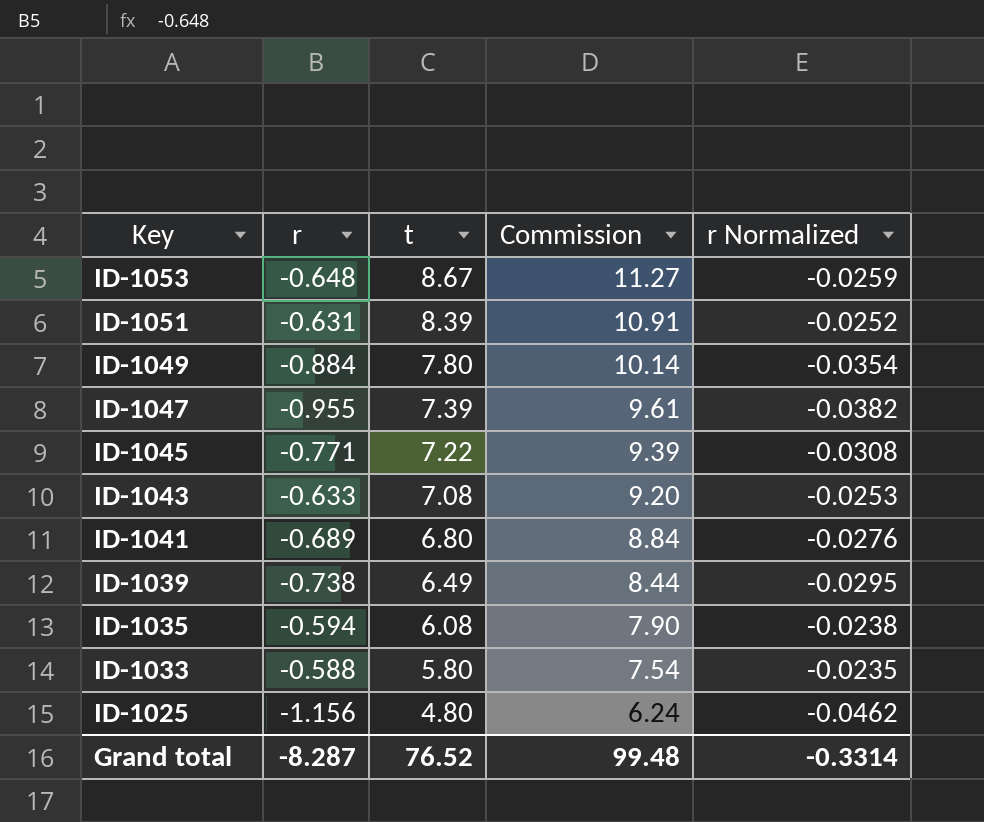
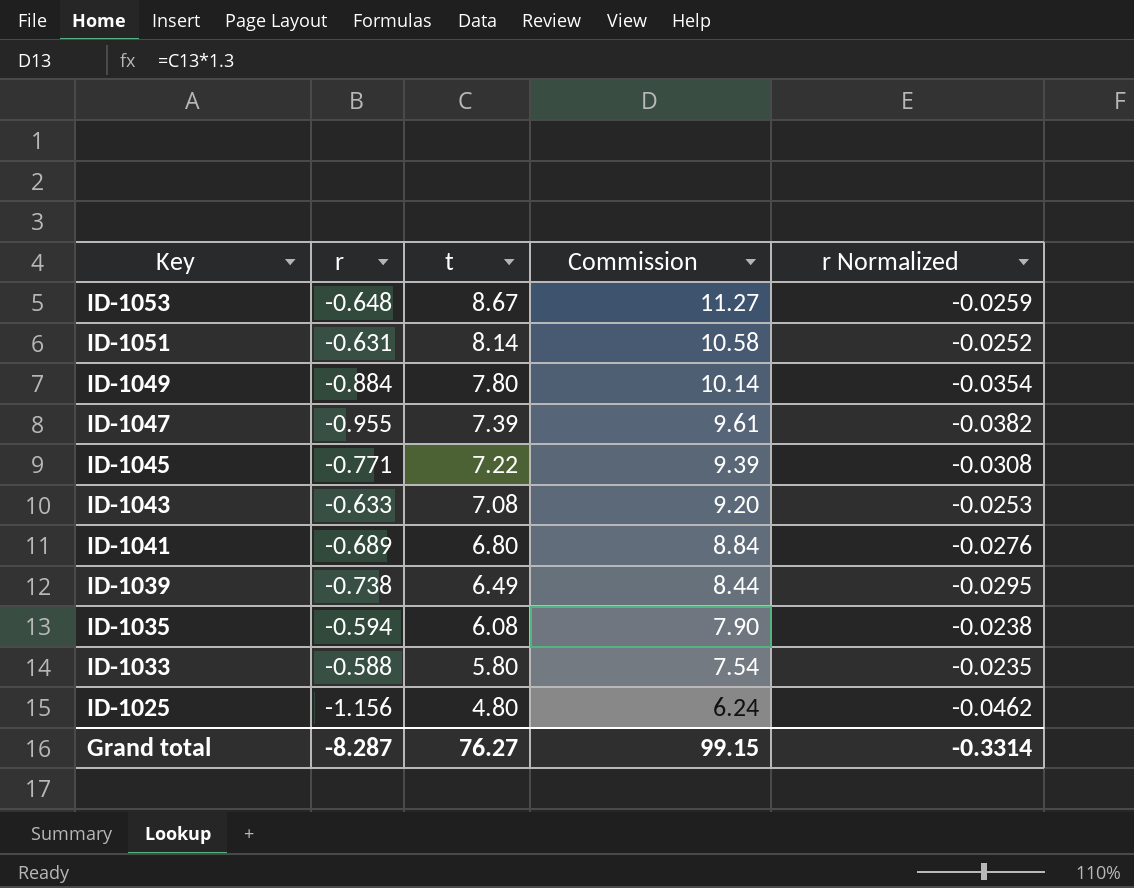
ID-1051 | t: 8.39 -> 8.14
ID-1051 | Commission: 10.91 -> 10.58
Grand total | t: 76.52 -> 76.27
Grand total | Commission: 99.48 -> 99.15

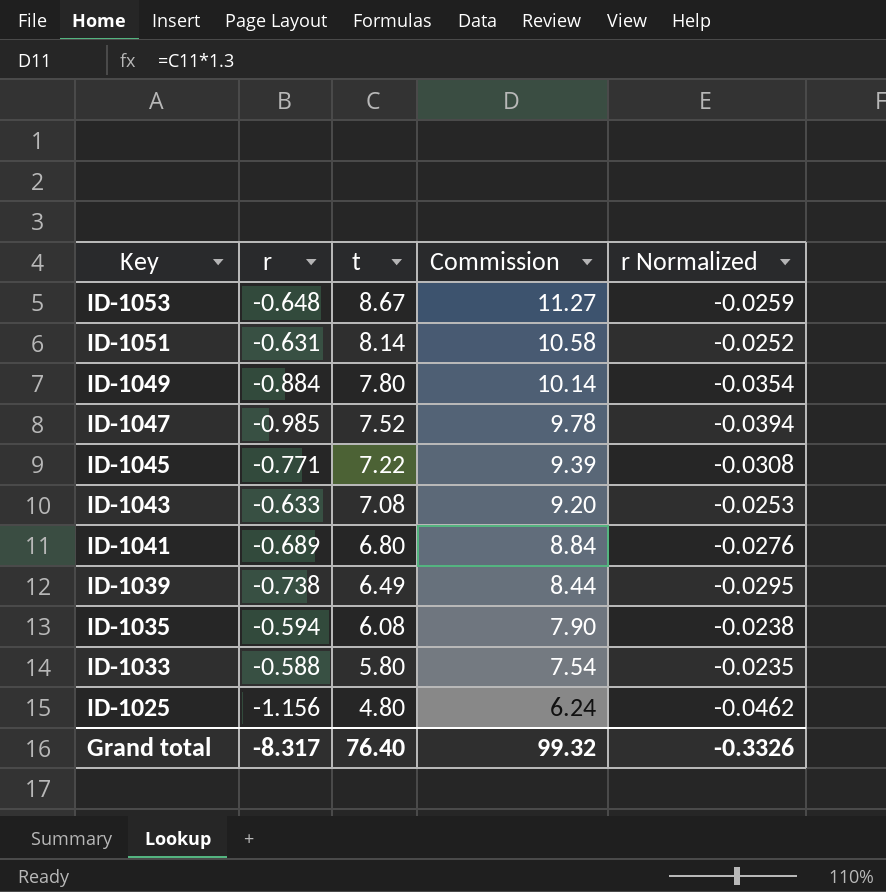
ID-1047 | r: -0.955 -> -0.985
ID-1047 | t: 7.39 -> 7.52
ID-1047 | Commission: 9.61 -> 9.78
ID-1047 | r Normalized: -0.0382 -> -0.0394
Grand total | r: -8.287 -> -8.317
Grand total | t: 76.27 -> 76.40
Grand total | Commission: 99.15 -> 99.32
Grand total | r Normalized: -0.3314 -> -0.3326

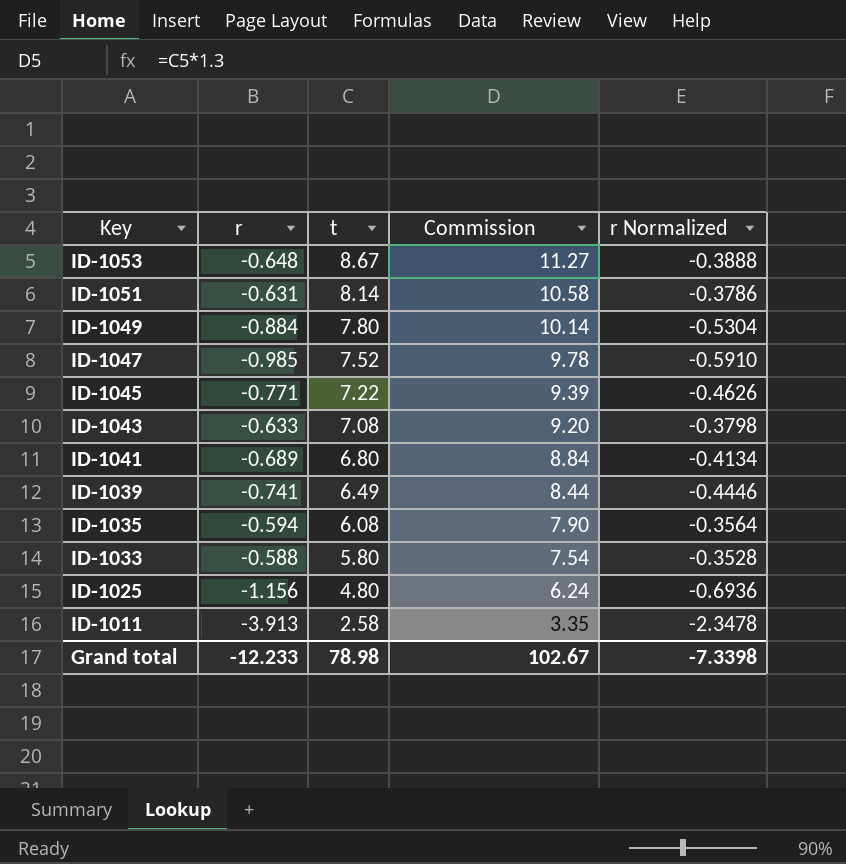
column r Normalized | formula: [r] * 0.04 -> [r] * 0.6
ID-1039 | r: -0.738 -> -0.741
row ID-1011: none -> -3.913 | 2.58 | 3.35 | -2.3478
Grand total | r: -8.317 -> -12.233
Grand total | t: 76.40 -> 78.98
Grand total | Commission: 99.32 -> 102.67
Grand total | r Normalized: -0.3326 -> -7.3398

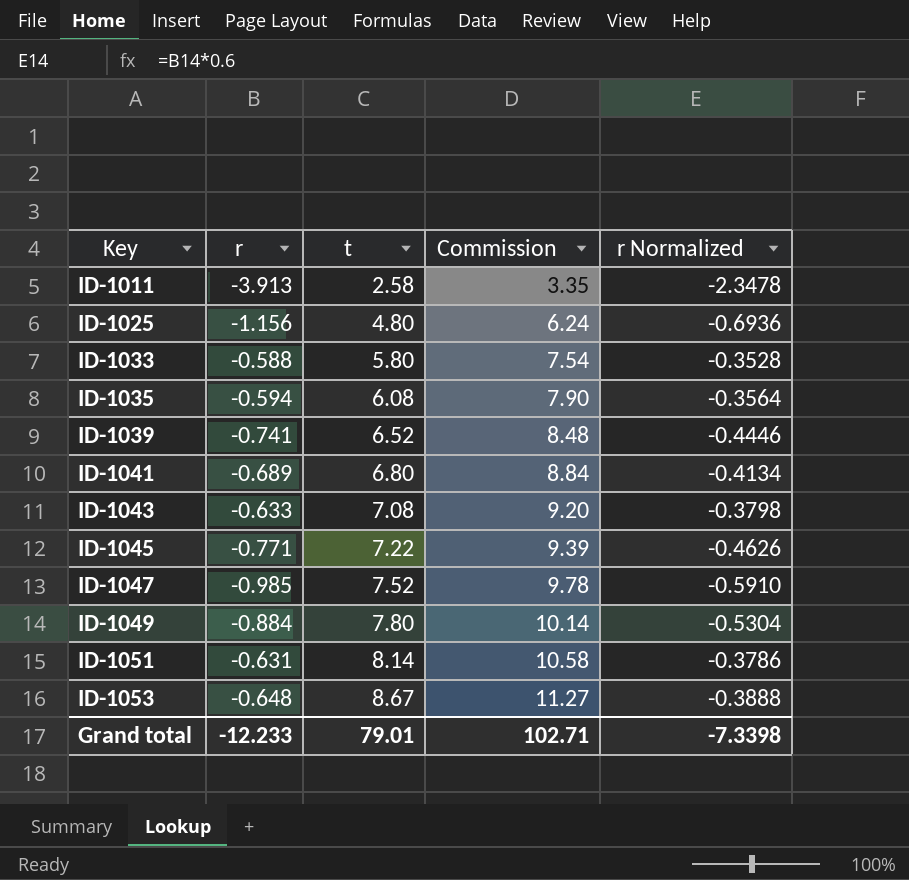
row order: Key descending -> Key ascending
ID-1039 | t: 6.49 -> 6.52
ID-1039 | Commission: 8.44 -> 8.48
Grand total | t: 78.98 -> 79.01
Grand total | Commission: 102.67 -> 102.71

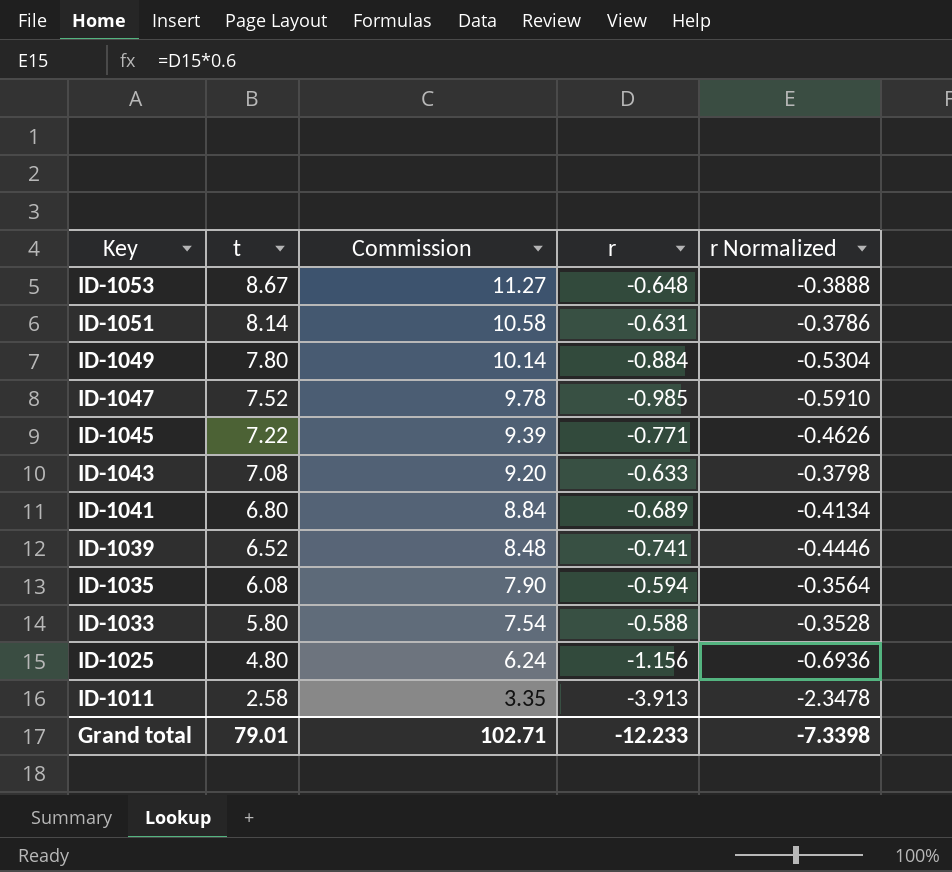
row order: Key ascending -> Key descending
column r | position: 2 -> 4

